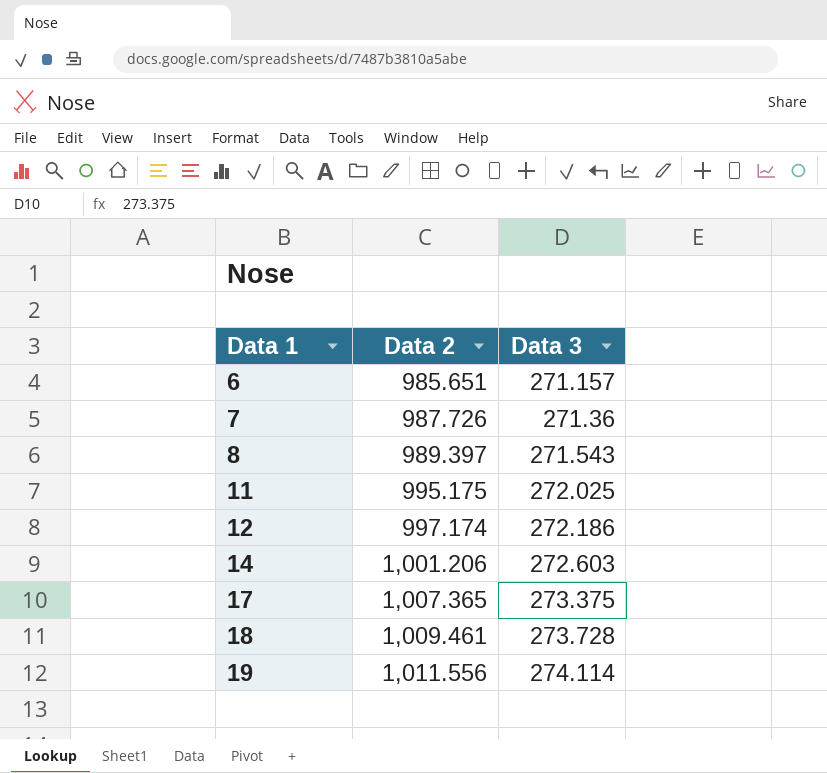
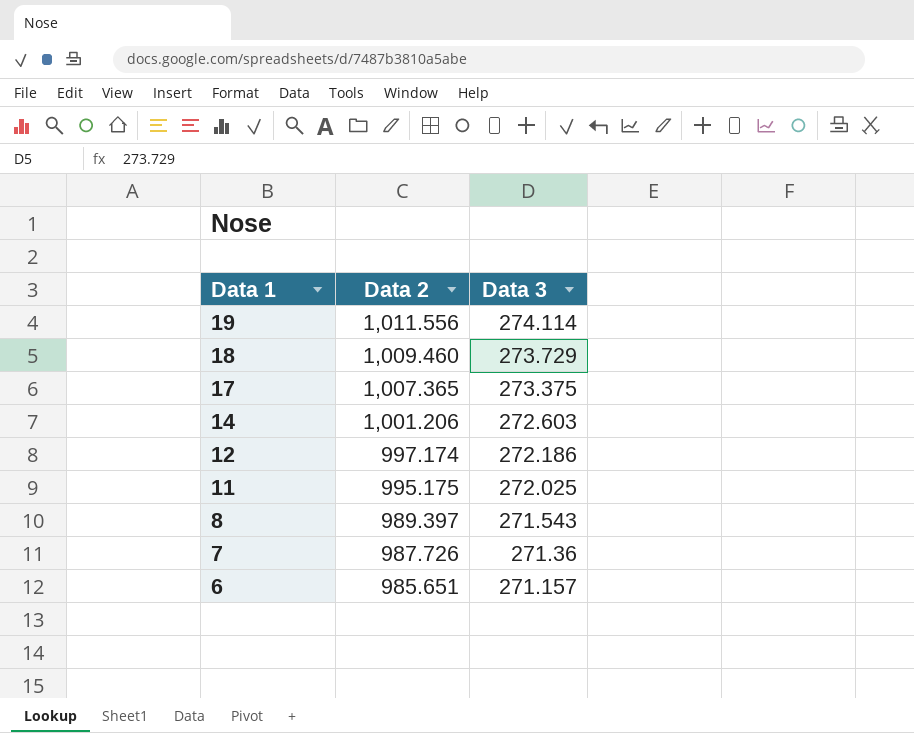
row order: Data 1 ascending -> Data 1 descending
18 | Data 2: 1,009.461 -> 1,009.460
18 | Data 3: 273.728 -> 273.729

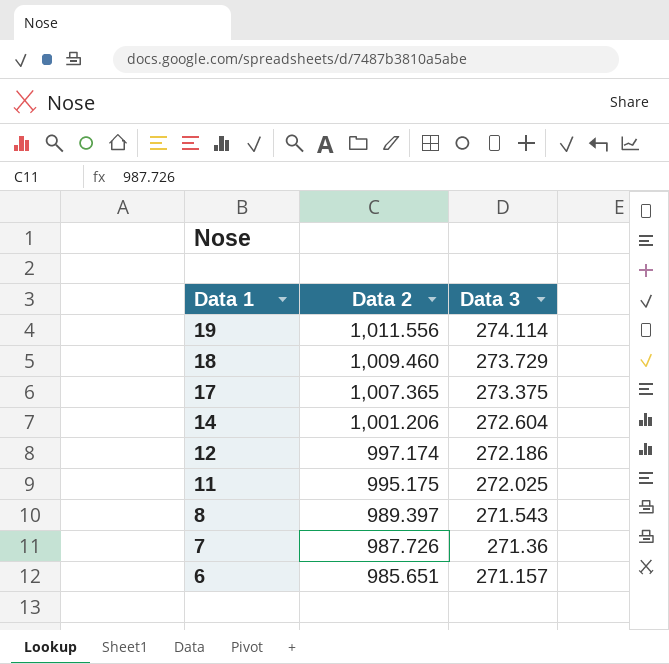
14 | Data 3: 272.603 -> 272.604

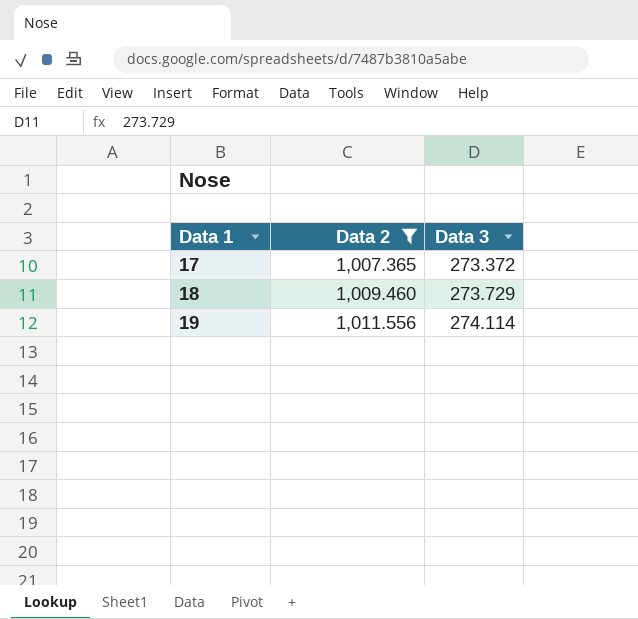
filter: none -> Data 2 >= 1,007.365
row order: Data 1 descending -> Data 1 ascending
17 | Data 3: 273.375 -> 273.372

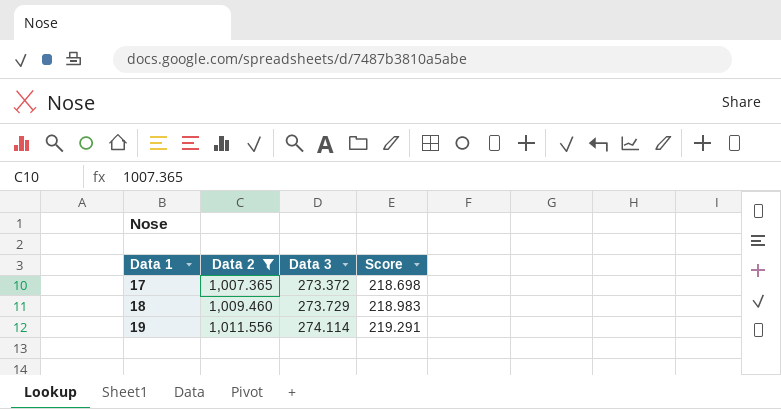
column Score | formula: none -> [Data 3] * 0.8

